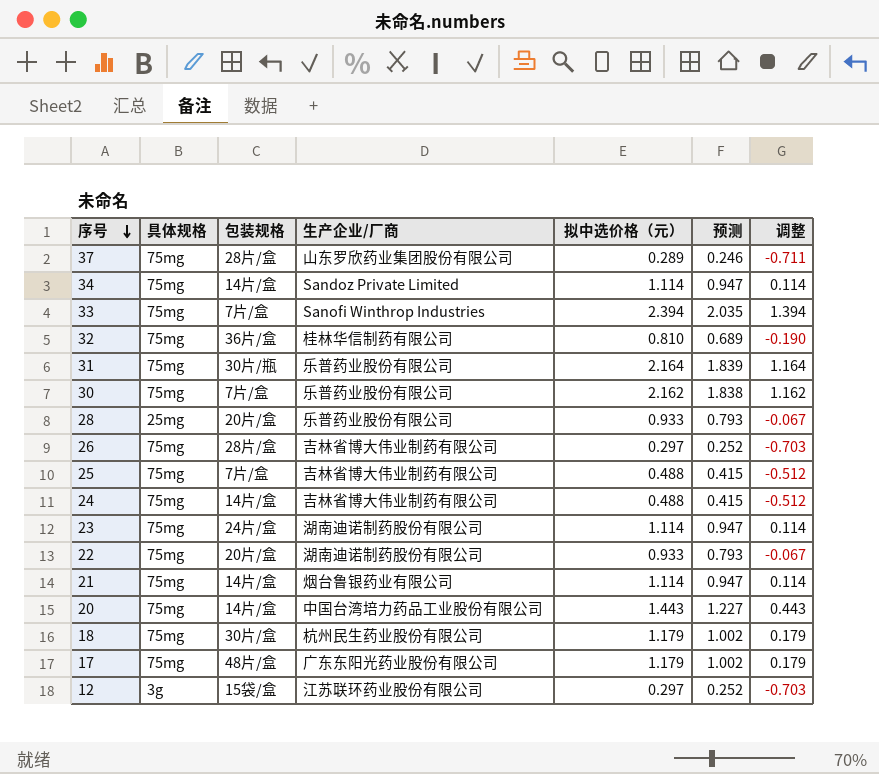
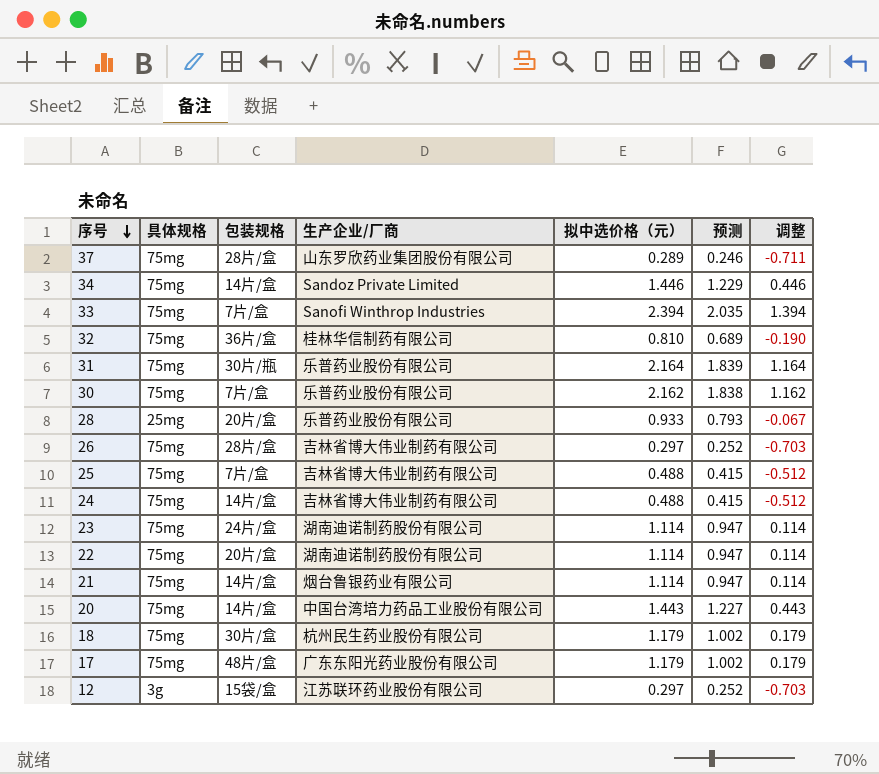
34 | 拟中选价格（元）: 1.114 -> 1.446
34 | 预测: 0.947 -> 1.229
34 | 调整: 0.114 -> 0.446
22 | 拟中选价格（元）: 0.933 -> 1.114
22 | 预测: 0.793 -> 0.947
22 | 调整: -0.067 -> 0.114

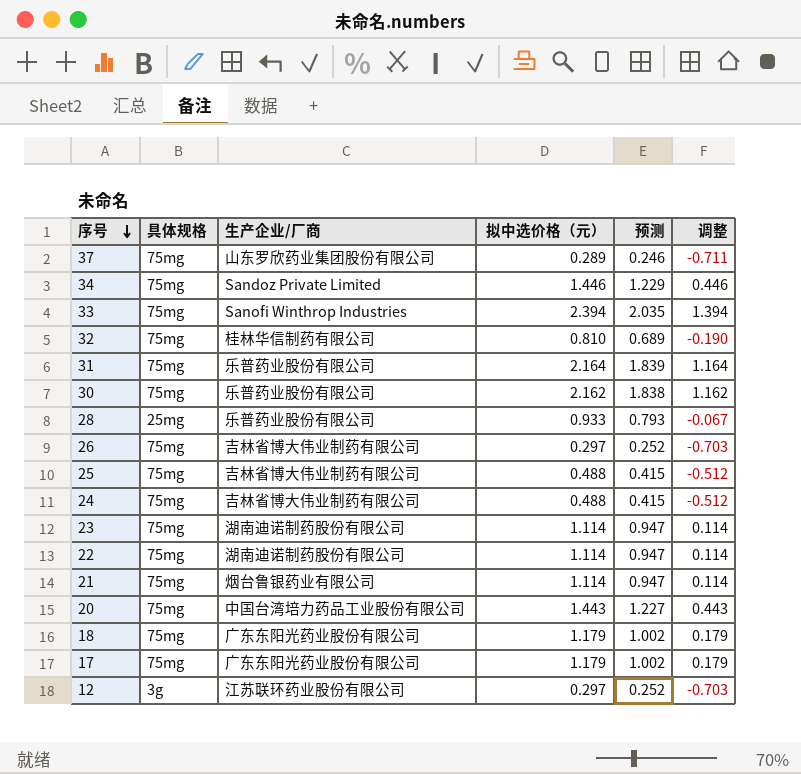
column 包装规格 | position: 3 -> none
18 | 生产企业/厂商: 杭州民生药业股份有限公司 -> 广东东阳光药业股份有限公司

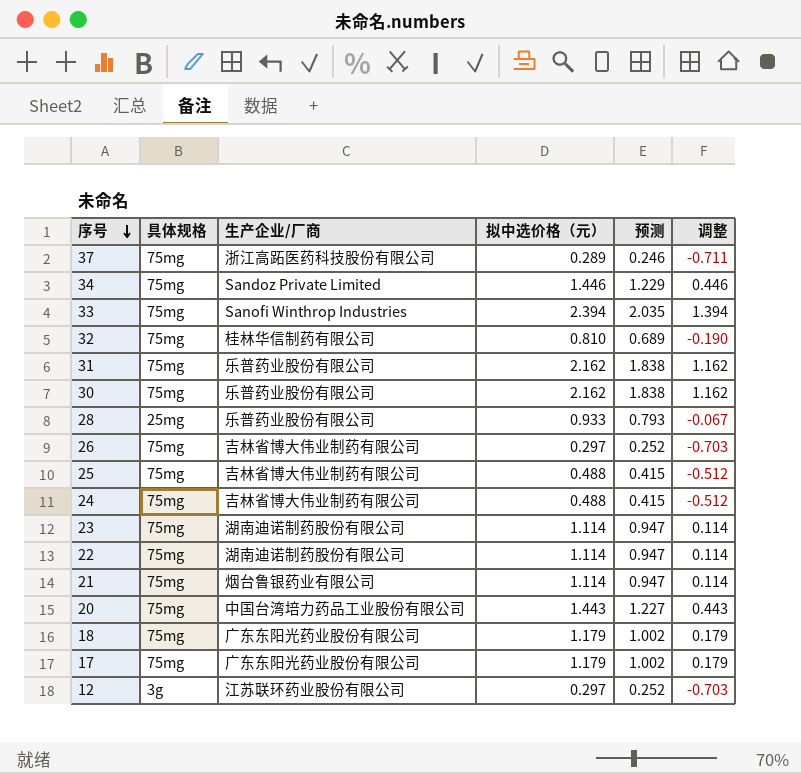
37 | 生产企业/厂商: 山东罗欣药业集团股份有限公司 -> 浙江高跖医药科技股份有限公司
31 | 拟中选价格（元）: 2.164 -> 2.162
31 | 预测: 1.839 -> 1.838
31 | 调整: 1.164 -> 1.162

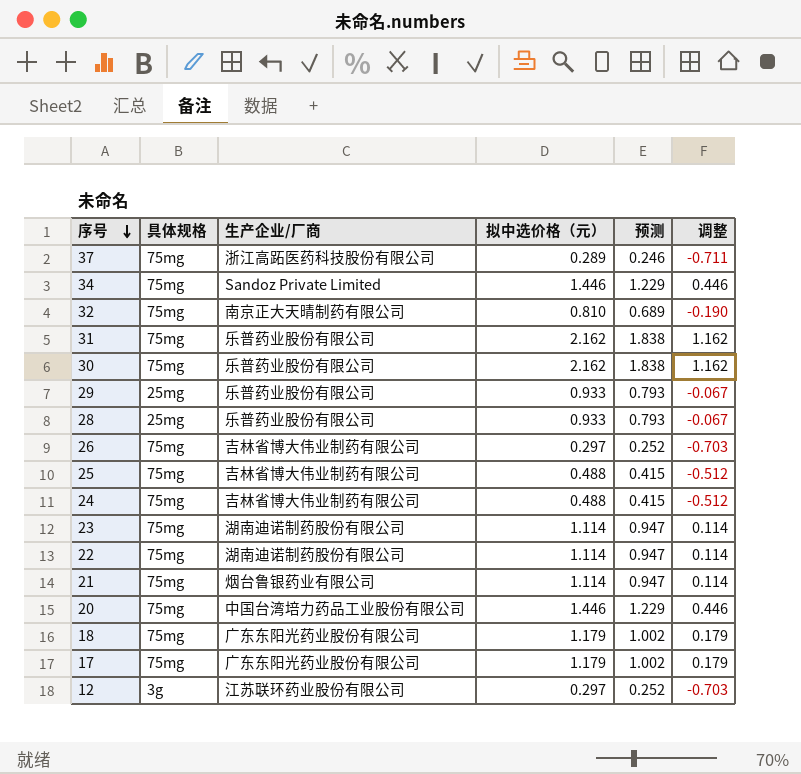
row 33: 75mg | Sanofi Winthrop Industries | 2.394 | 2.035 | 1.394 -> none
32 | 生产企业/厂商: 桂林华信制药有限公司 -> 南京正大天晴制药有限公司
row 29: none -> 25mg | 乐普药业股份有限公司 | 0.933 | 0.793 | -0.067
20 | 拟中选价格（元）: 1.443 -> 1.446
20 | 预测: 1.227 -> 1.229
20 | 调整: 0.443 -> 0.446

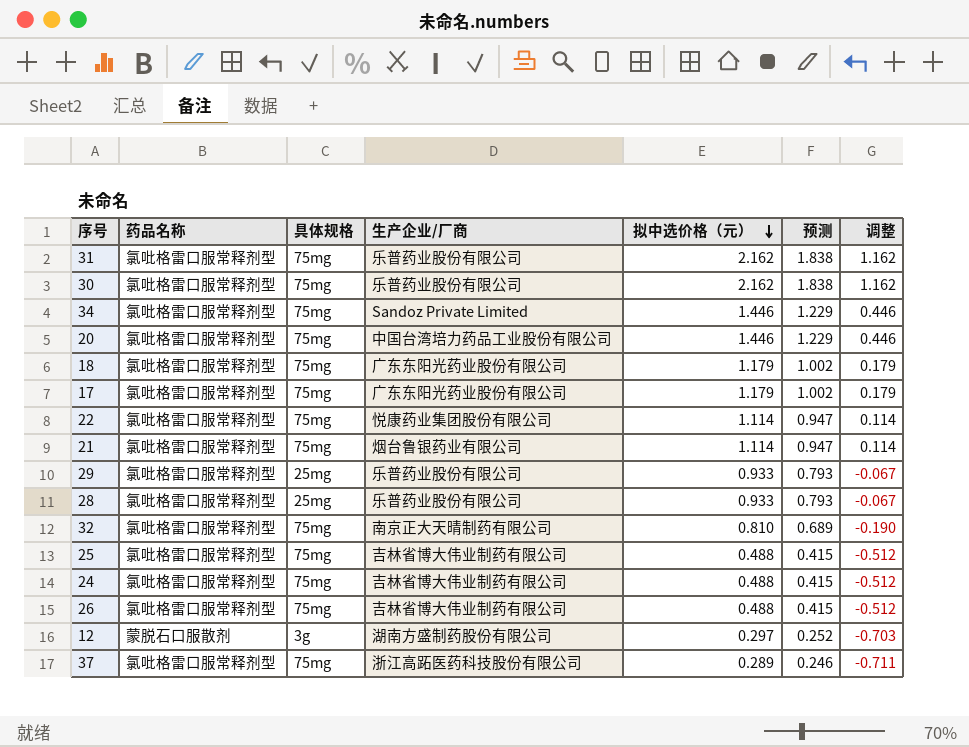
row order: 序号 descending -> 拟中选价格（元） descending
column 药品名称 | position: none -> 2
row 23: 75mg | 湖南迪诺制药股份有限公司 | 1.114 | 0.947 | 0.114 -> none
22 | 生产企业/厂商: 湖南迪诺制药股份有限公司 -> 悦康药业集团股份有限公司
26 | 拟中选价格（元）: 0.297 -> 0.488
26 | 预测: 0.252 -> 0.415
26 | 调整: -0.703 -> -0.512
12 | 生产企业/厂商: 江苏联环药业股份有限公司 -> 湖南方盛制药股份有限公司

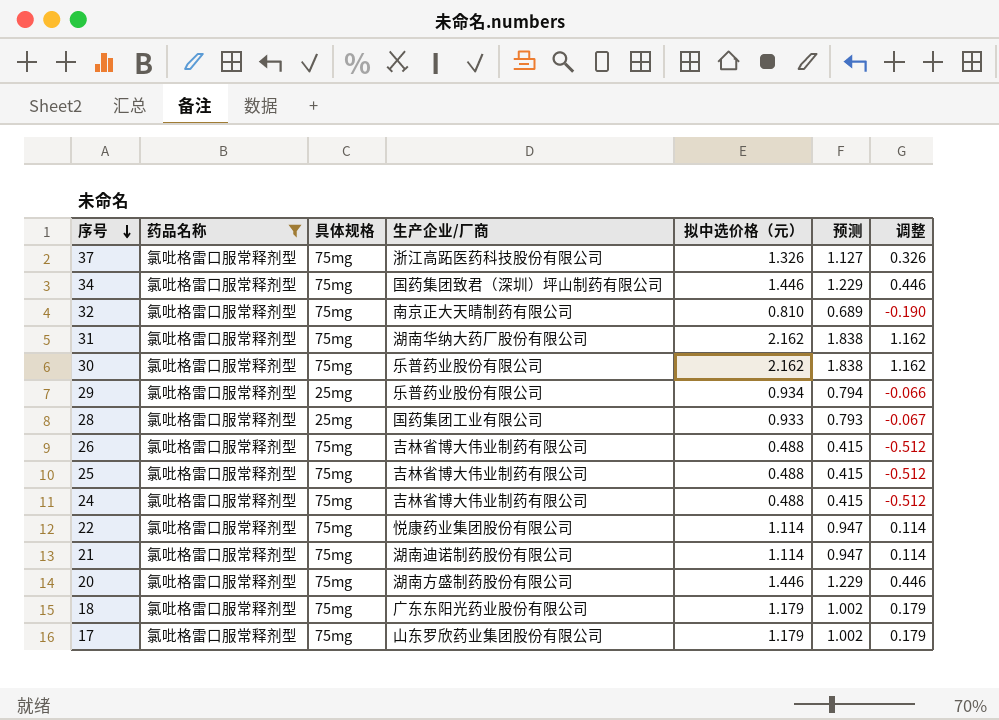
filter: none -> 药品名称 = 氯吡格雷口服常释剂型
row order: 拟中选价格（元） descending -> 序号 descending
37 | 拟中选价格（元）: 0.289 -> 1.326
37 | 预测: 0.246 -> 1.127
37 | 调整: -0.711 -> 0.326
34 | 生产企业/厂商: Sandoz Private Limited -> 国药集团致君（深圳）坪山制药有限公司
31 | 生产企业/厂商: 乐普药业股份有限公司 -> 湖南华纳大药厂股份有限公司
29 | 拟中选价格（元）: 0.933 -> 0.934
29 | 预测: 0.793 -> 0.794
29 | 调整: -0.067 -> -0.066
28 | 生产企业/厂商: 乐普药业股份有限公司 -> 国药集团工业有限公司
21 | 生产企业/厂商: 烟台鲁银药业有限公司 -> 湖南迪诺制药股份有限公司
20 | 生产企业/厂商: 中国台湾培力药品工业股份有限公司 -> 湖南方盛制药股份有限公司
17 | 生产企业/厂商: 广东东阳光药业股份有限公司 -> 山东罗欣药业集团股份有限公司

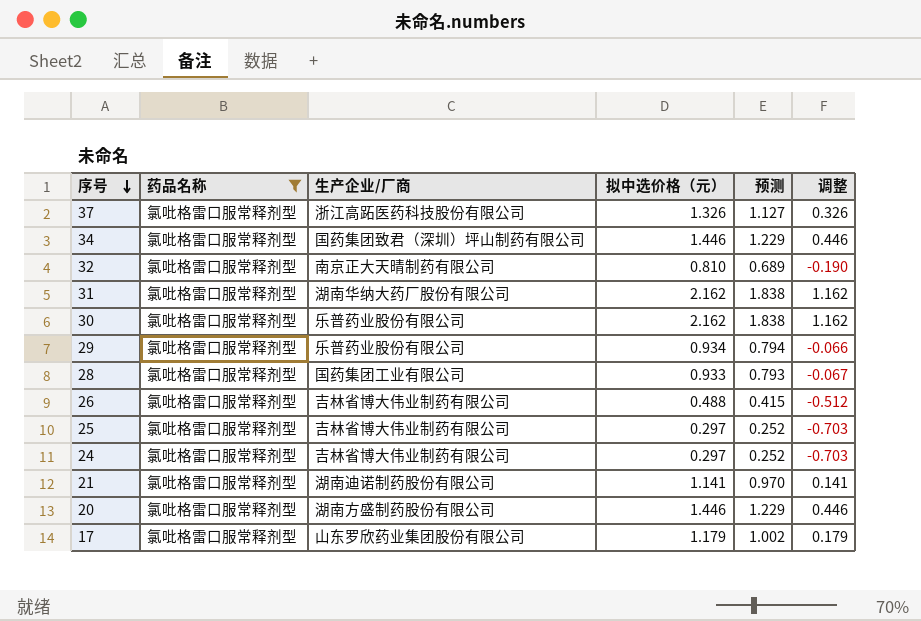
column 具体规格 | position: 3 -> none
row 22: 氯吡格雷口服常释剂型 | 75mg | 悦康药业集团股份有限公司 | 1.114 | 0.947 | 0.114 -> none
row 18: 氯吡格雷口服常释剂型 | 75mg | 广东东阳光药业股份有限公司 | 1.179 | 1.002 | 0.179 -> none
25 | 拟中选价格（元）: 0.488 -> 0.297
25 | 预测: 0.415 -> 0.252
25 | 调整: -0.512 -> -0.703
24 | 拟中选价格（元）: 0.488 -> 0.297
24 | 预测: 0.415 -> 0.252
24 | 调整: -0.512 -> -0.703
21 | 拟中选价格（元）: 1.114 -> 1.141
21 | 预测: 0.947 -> 0.970
21 | 调整: 0.114 -> 0.141

